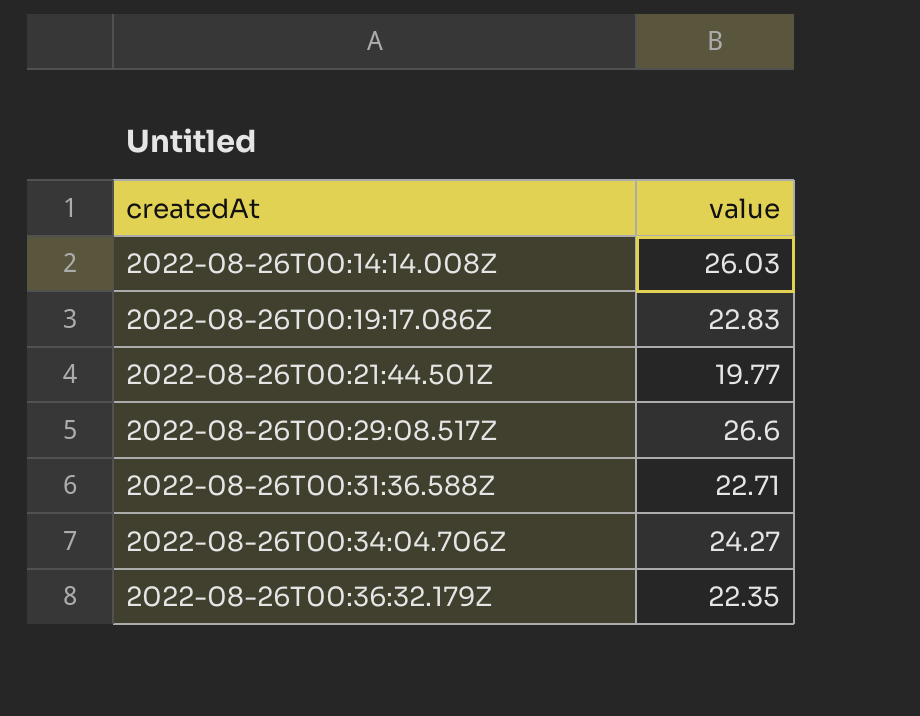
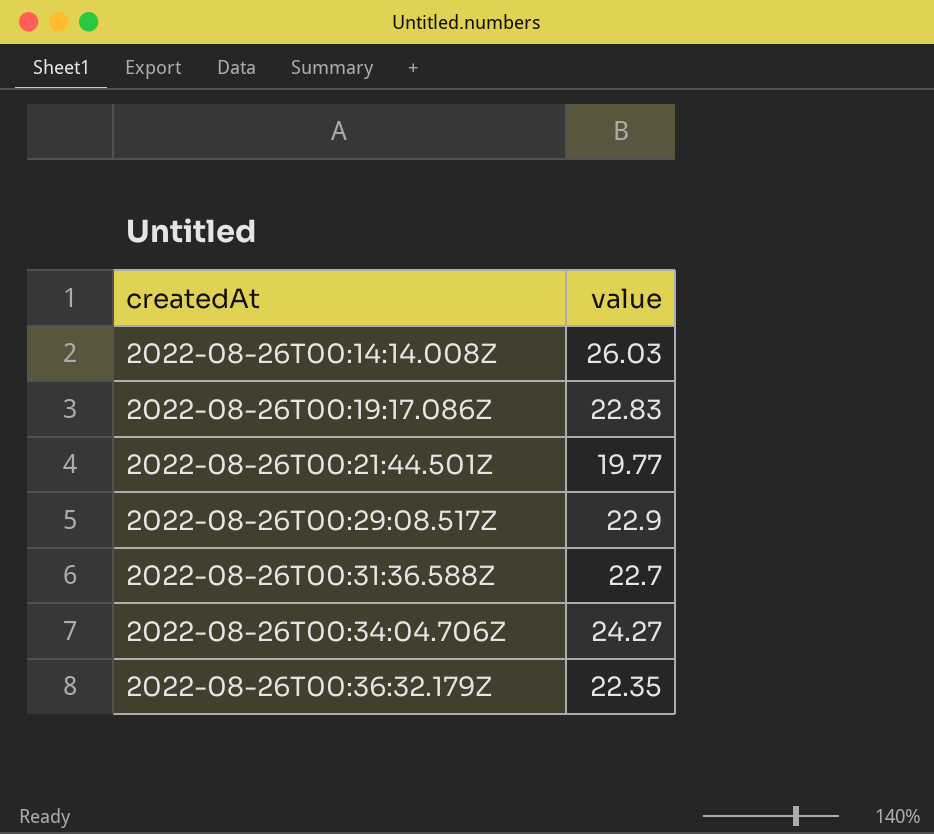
2022-08-26T00:29:08.517Z | value: 26.6 -> 22.9
2022-08-26T00:31:36.588Z | value: 22.71 -> 22.7

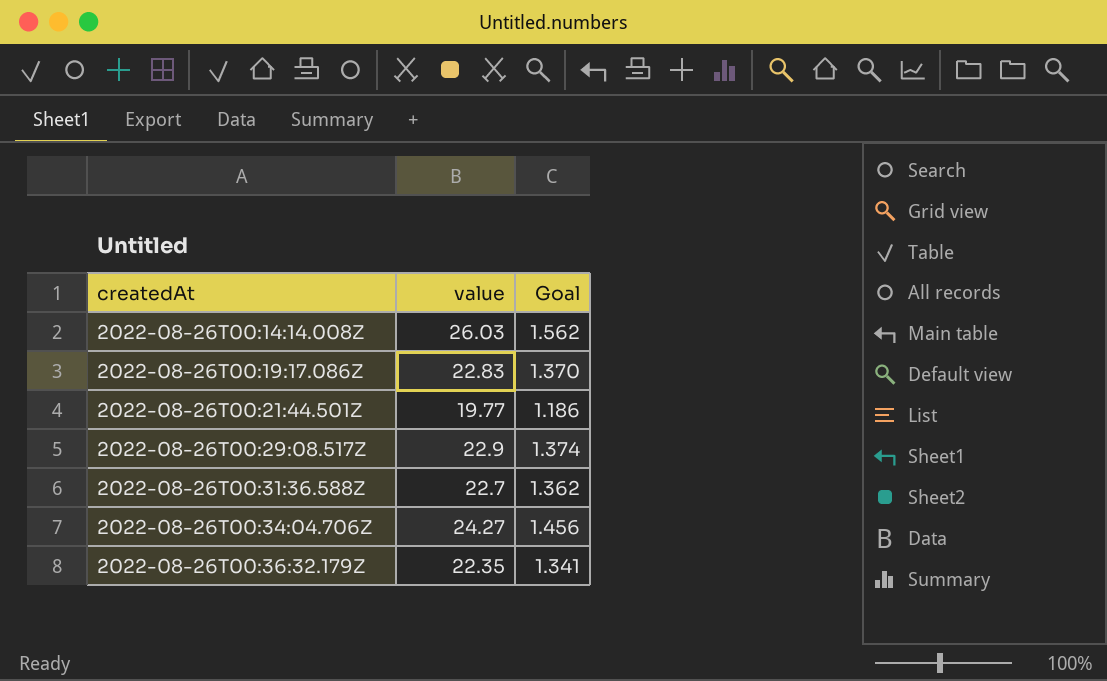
column Goal | formula: none -> [value] * 0.06

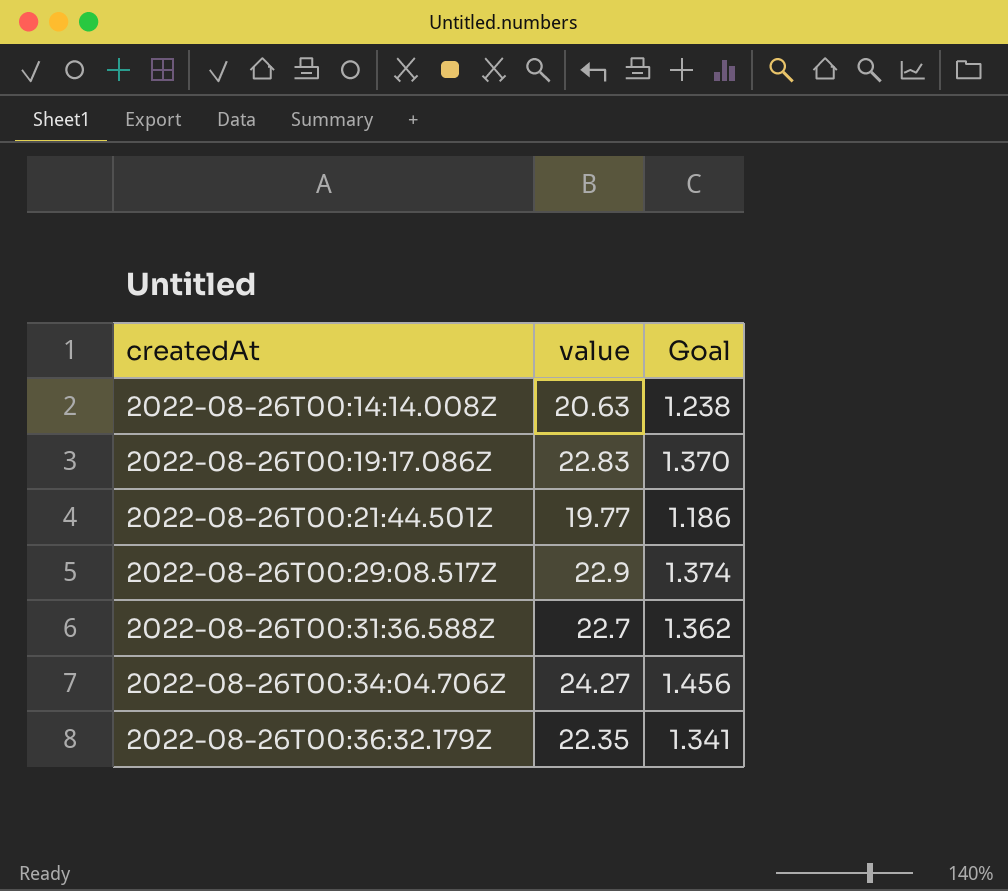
2022-08-26T00:14:14.008Z | value: 26.03 -> 20.63
2022-08-26T00:14:14.008Z | Goal: 1.562 -> 1.238

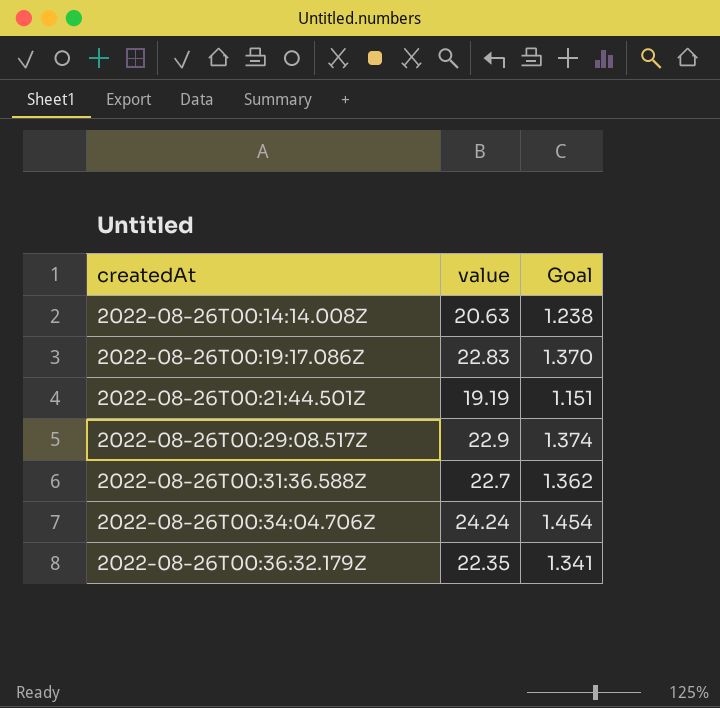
2022-08-26T00:21:44.501Z | value: 19.77 -> 19.19
2022-08-26T00:21:44.501Z | Goal: 1.186 -> 1.151
2022-08-26T00:34:04.706Z | value: 24.27 -> 24.24
2022-08-26T00:34:04.706Z | Goal: 1.456 -> 1.454

